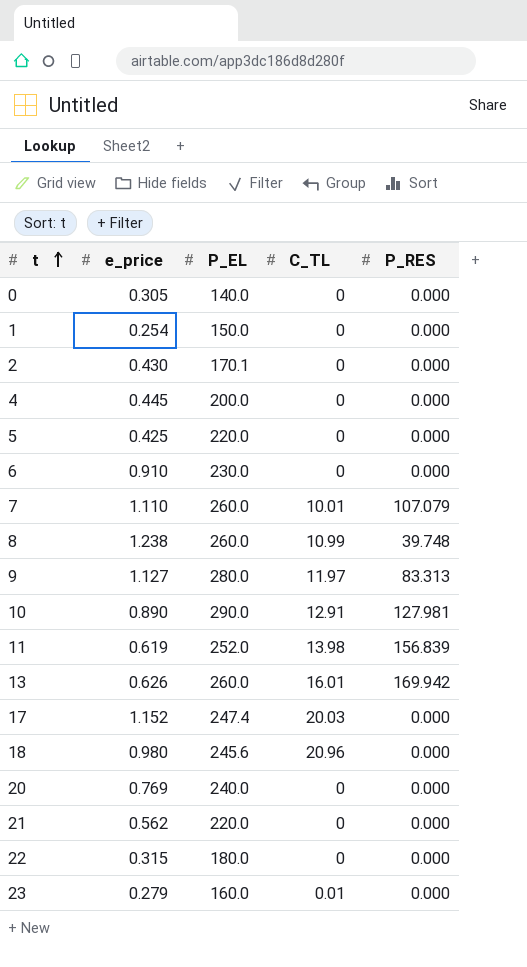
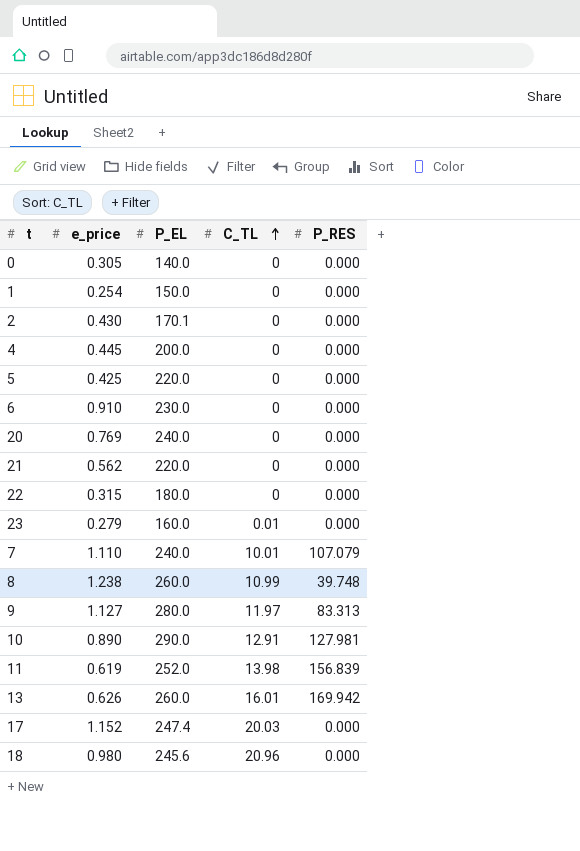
row order: t ascending -> C_TL ascending
7 | P_EL: 260.0 -> 240.0

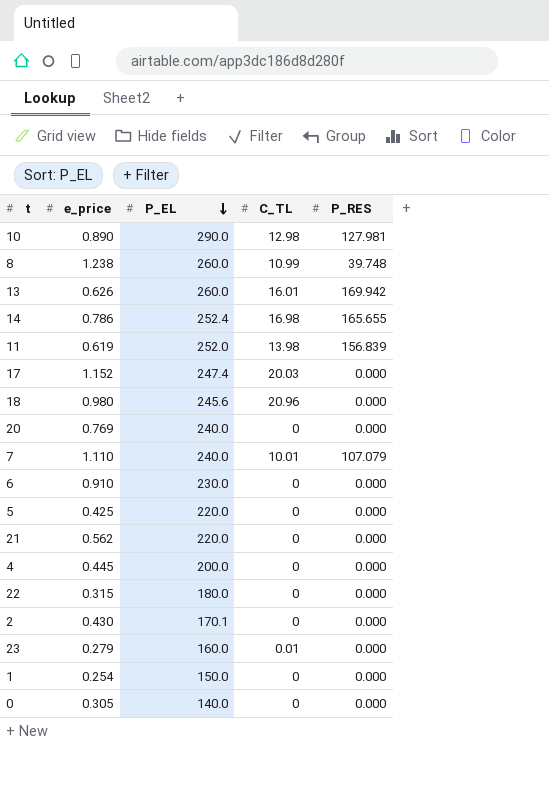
row order: C_TL ascending -> P_EL descending
row 9: 1.127 | 280.0 | 11.97 | 83.313 -> none
10 | C_TL: 12.91 -> 12.98
row 14: none -> 0.786 | 252.4 | 16.98 | 165.655

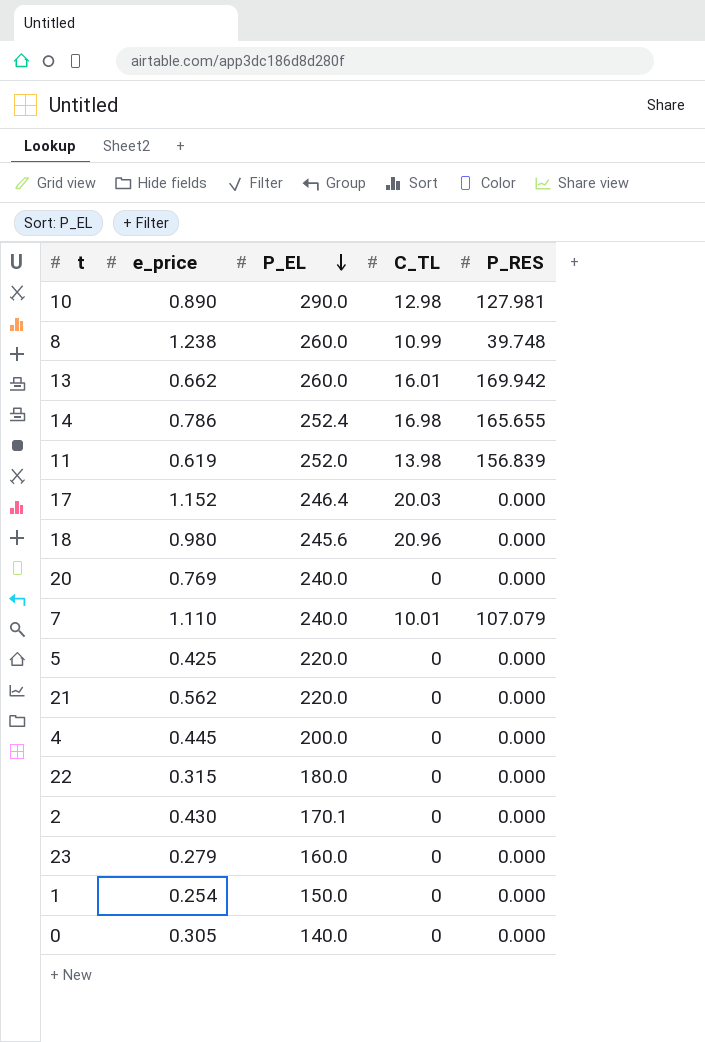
row 6: 0.910 | 230.0 | 0 | 0.000 -> none
13 | e_price: 0.626 -> 0.662
17 | P_EL: 247.4 -> 246.4
23 | C_TL: 0.01 -> 0

